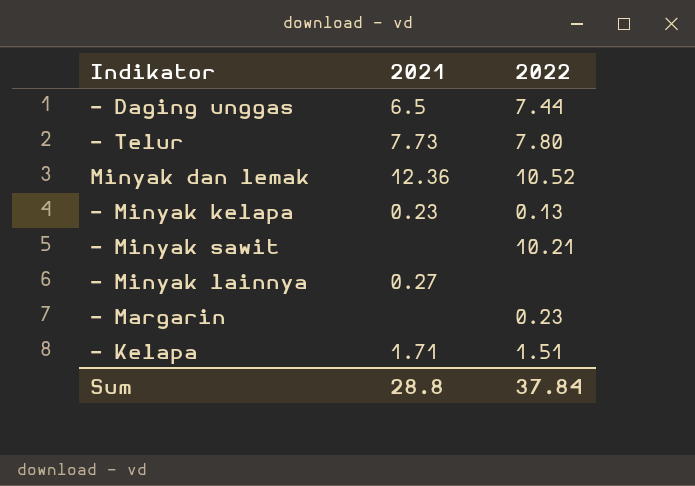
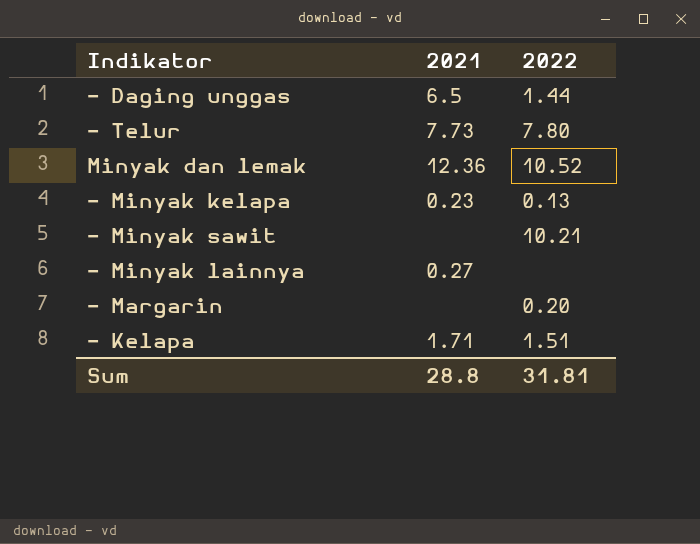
- Daging unggas | 2022: 7.44 -> 1.44
- Margarin | 2022: 0.23 -> 0.20
Sum | 2022: 37.84 -> 31.81

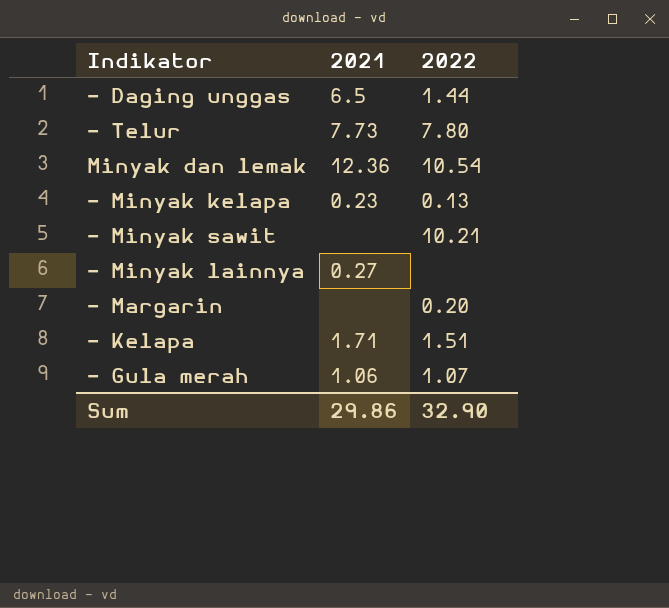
Minyak dan lemak | 2022: 10.52 -> 10.54
row - Gula merah: none -> 1.06 | 1.07
Sum | 2021: 28.8 -> 29.86
Sum | 2022: 31.81 -> 32.90

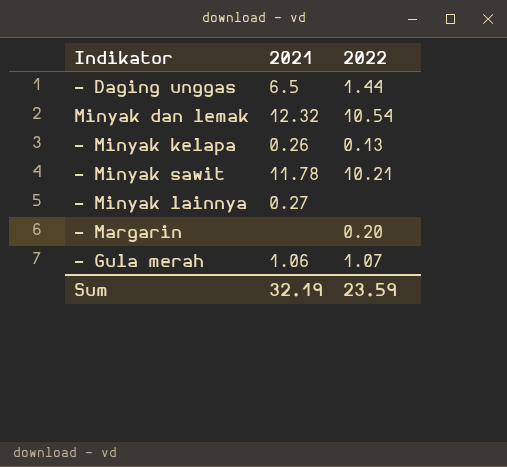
row - Telur: 7.73 | 7.80 -> none
row - Kelapa: 1.71 | 1.51 -> none
Minyak dan lemak | 2021: 12.36 -> 12.32
- Minyak kelapa | 2021: 0.23 -> 0.26
- Minyak sawit | 2021: none -> 11.78
Sum | 2021: 29.86 -> 32.19
Sum | 2022: 32.90 -> 23.59

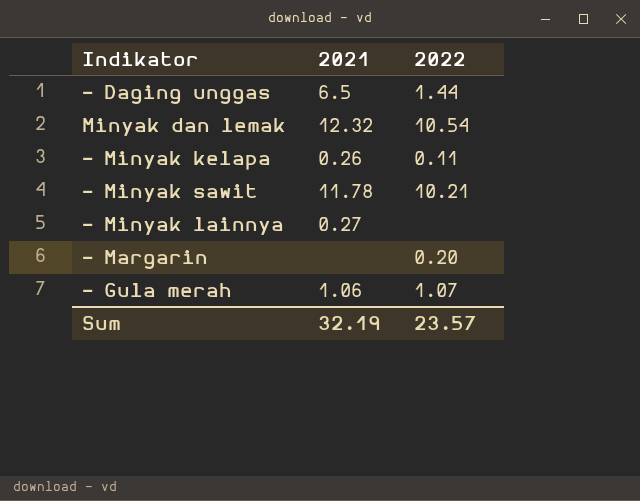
- Minyak kelapa | 2022: 0.13 -> 0.11
Sum | 2022: 23.59 -> 23.57

